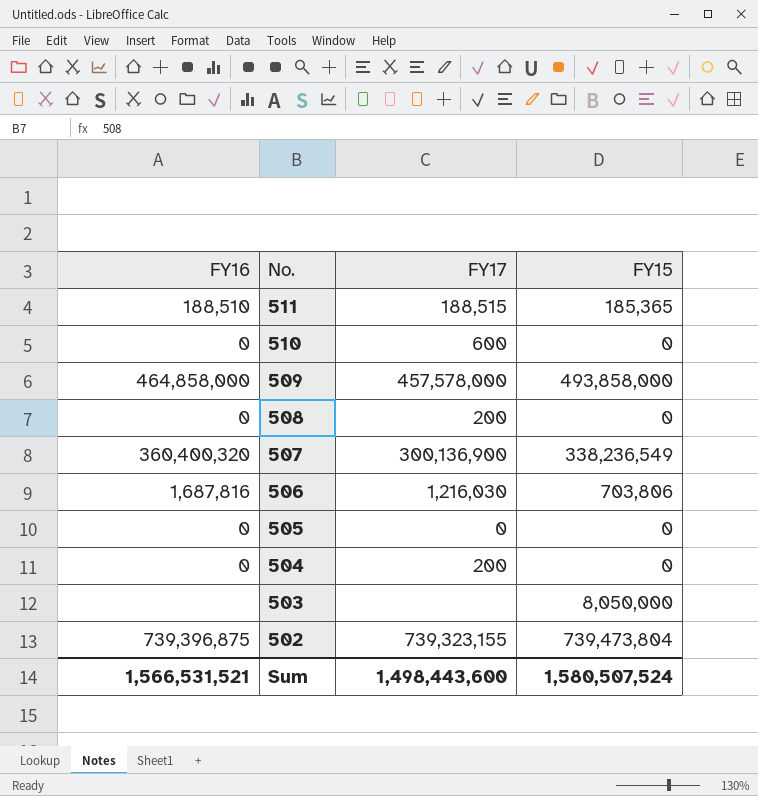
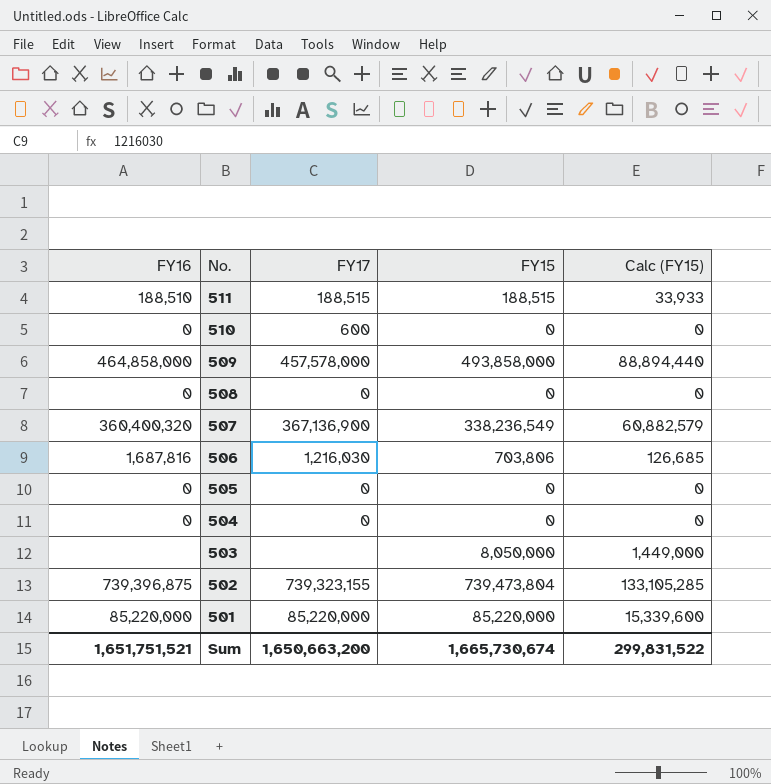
column Calc (FY15) | formula: none -> [FY15] * 0.18
511 | FY15: 185,365 -> 188,515
508 | FY17: 200 -> 0
507 | FY17: 300,136,900 -> 367,136,900
504 | FY17: 200 -> 0
row 501: none -> 85,220,000 | 85,220,000 | 85,220,000 | 15,339,600
Sum | FY16: 1,566,531,521 -> 1,651,751,521
Sum | FY17: 1,498,443,600 -> 1,650,663,200
Sum | FY15: 1,580,507,524 -> 1,665,730,674

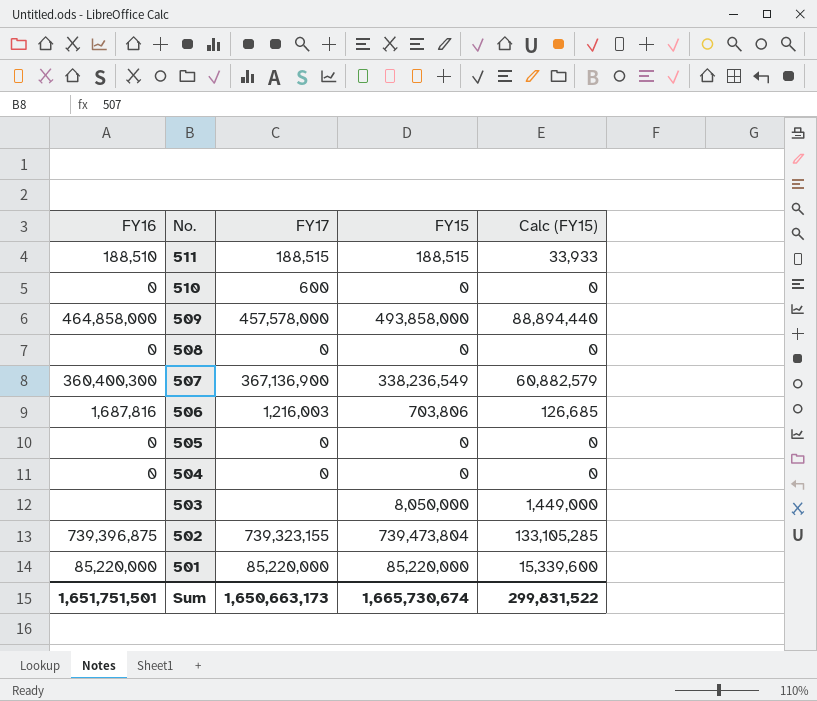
507 | FY16: 360,400,320 -> 360,400,300
506 | FY17: 1,216,030 -> 1,216,003
Sum | FY16: 1,651,751,521 -> 1,651,751,501
Sum | FY17: 1,650,663,200 -> 1,650,663,173

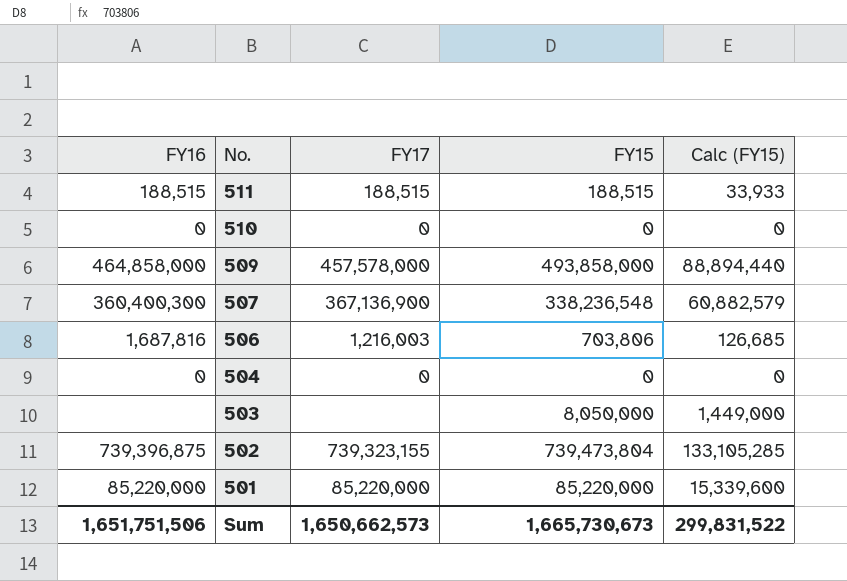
row 508: 0 | 0 | 0 | 0 -> none
row 505: 0 | 0 | 0 | 0 -> none
511 | FY16: 188,510 -> 188,515
510 | FY17: 600 -> 0
507 | FY15: 338,236,549 -> 338,236,548
Sum | FY16: 1,651,751,501 -> 1,651,751,506
Sum | FY17: 1,650,663,173 -> 1,650,662,573
Sum | FY15: 1,665,730,674 -> 1,665,730,673

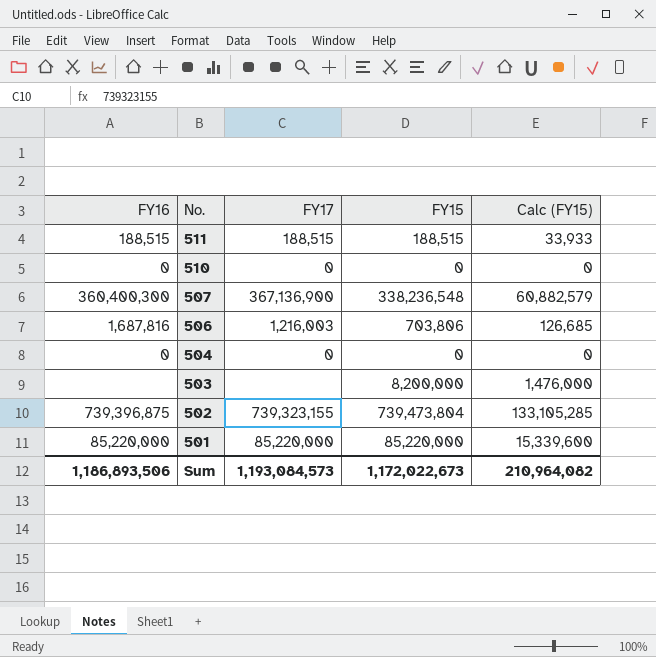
row 509: 464,858,000 | 457,578,000 | 493,858,000 | 88,894,440 -> none
503 | FY15: 8,050,000 -> 8,200,000
503 | Calc (FY15): 1,449,000 -> 1,476,000
Sum | FY16: 1,651,751,506 -> 1,186,893,506
Sum | FY17: 1,650,662,573 -> 1,193,084,573
Sum | FY15: 1,665,730,673 -> 1,172,022,673
Sum | Calc (FY15): 299,831,522 -> 210,964,082

